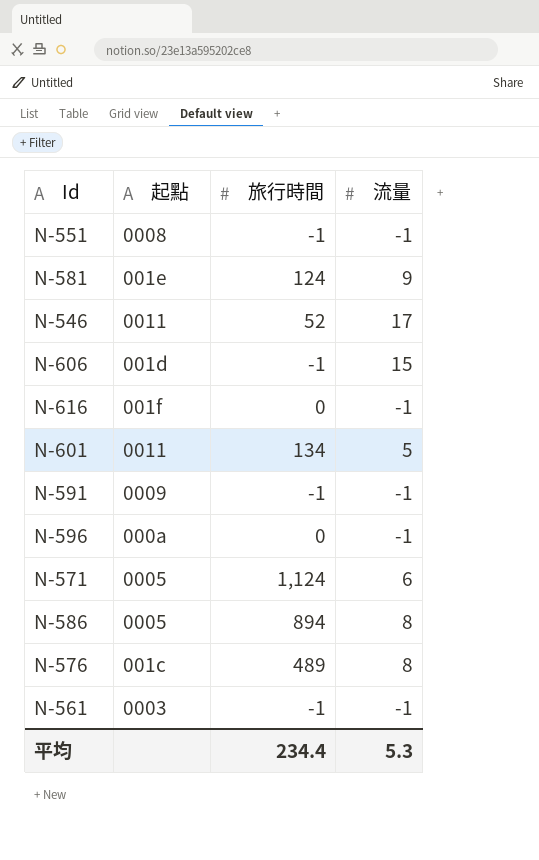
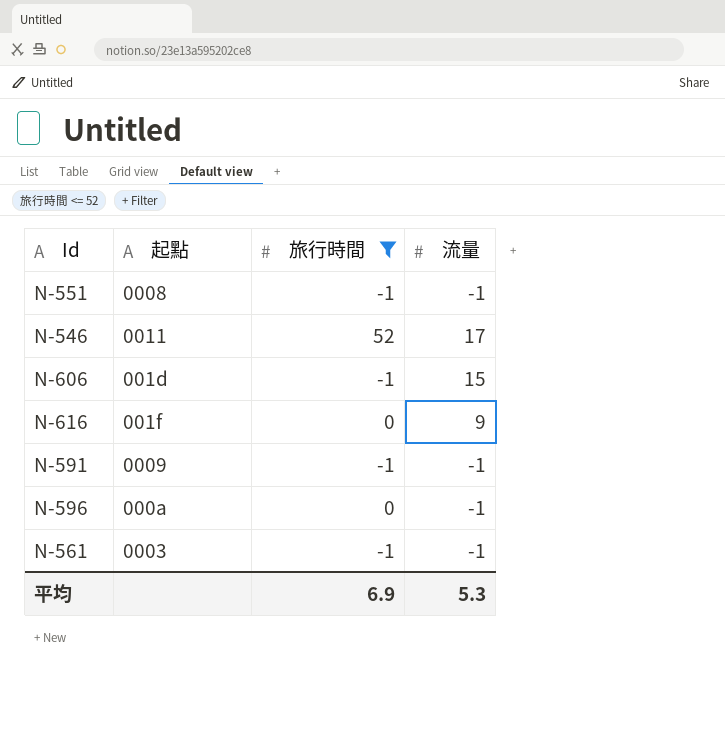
filter: none -> 旅行時間 <= 52
N-616 | 流量: -1 -> 9
平均 | 旅行時間: 234.4 -> 6.9

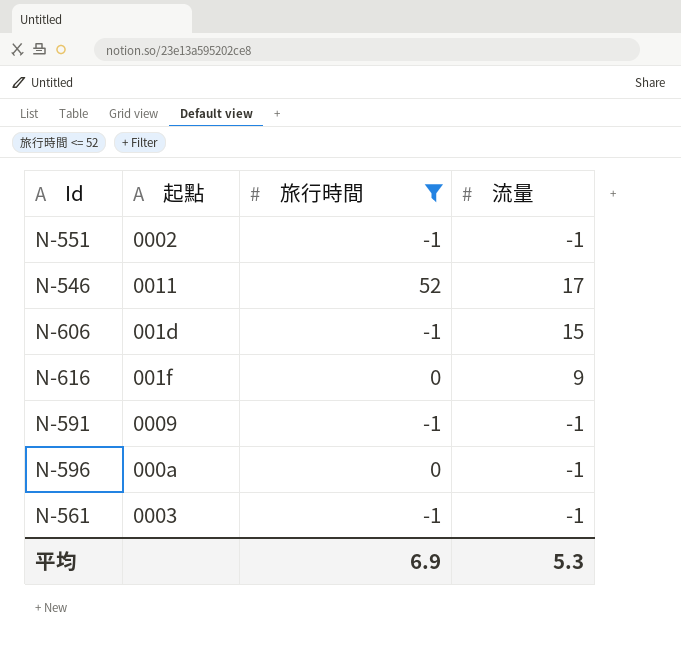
N-551 | 起點: 0008 -> 0002

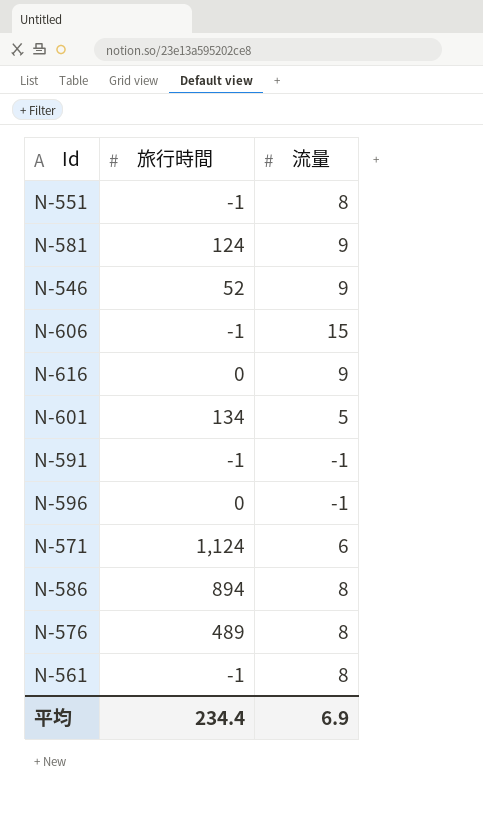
filter: 旅行時間 <= 52 -> none
column 起點 | position: 2 -> none
N-551 | 流量: -1 -> 8
N-546 | 流量: 17 -> 9
N-561 | 流量: -1 -> 8
平均 | 旅行時間: 6.9 -> 234.4
平均 | 流量: 5.3 -> 6.9

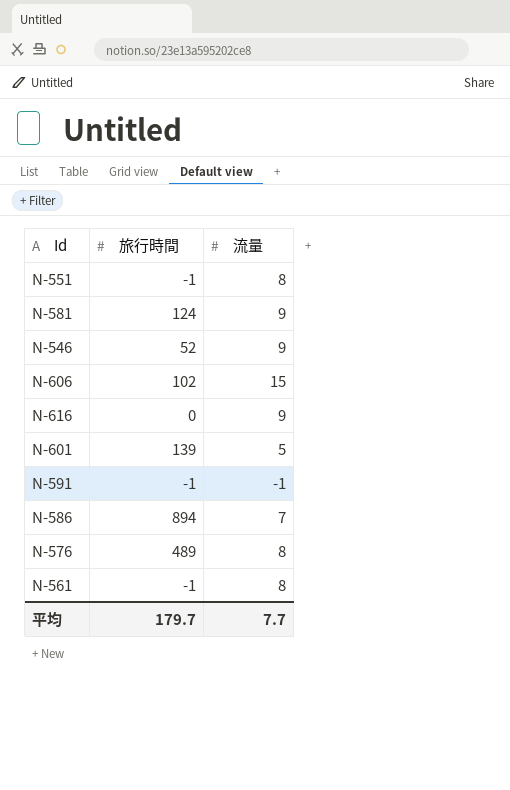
row N-596: 0 | -1 -> none
row N-571: 1,124 | 6 -> none
N-606 | 旅行時間: -1 -> 102
N-601 | 旅行時間: 134 -> 139
N-586 | 流量: 8 -> 7
平均 | 旅行時間: 234.4 -> 179.7
平均 | 流量: 6.9 -> 7.7

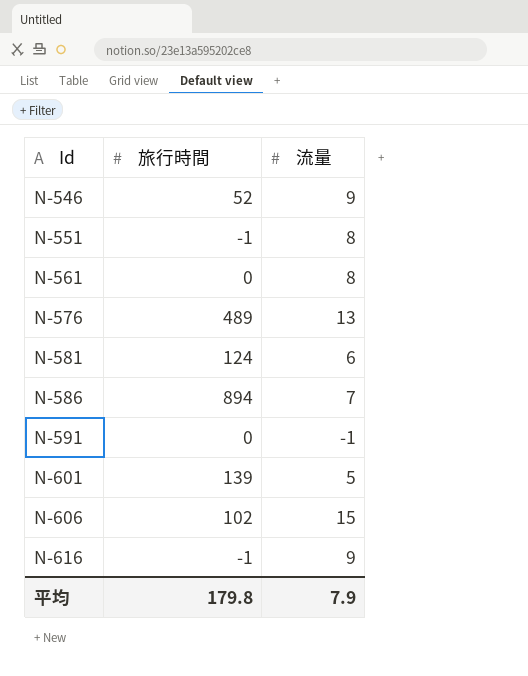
row order: none -> Id ascending
N-561 | 旅行時間: -1 -> 0
N-576 | 流量: 8 -> 13
N-581 | 流量: 9 -> 6
N-591 | 旅行時間: -1 -> 0
N-616 | 旅行時間: 0 -> -1
平均 | 旅行時間: 179.7 -> 179.8
平均 | 流量: 7.7 -> 7.9

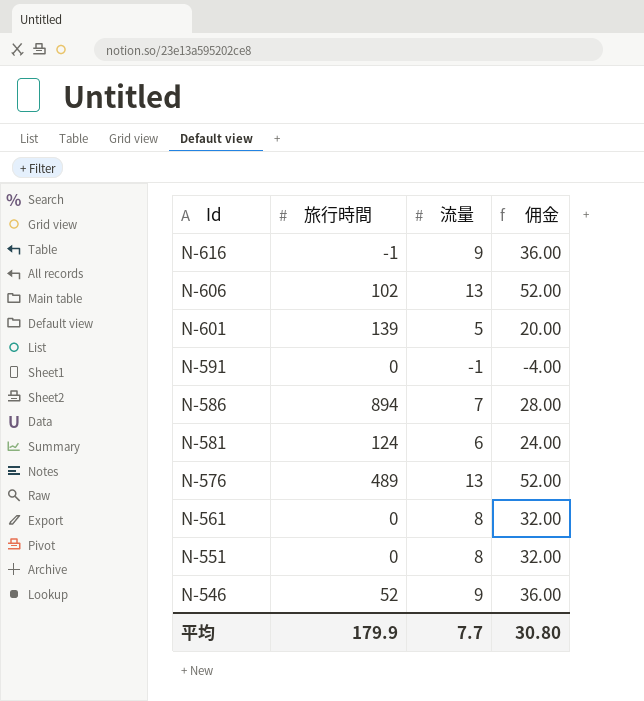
row order: Id ascending -> Id descending
column 佣金 | formula: none -> [流量] * 4
N-606 | 流量: 15 -> 13
N-551 | 旅行時間: -1 -> 0
平均 | 旅行時間: 179.8 -> 179.9
平均 | 流量: 7.9 -> 7.7

